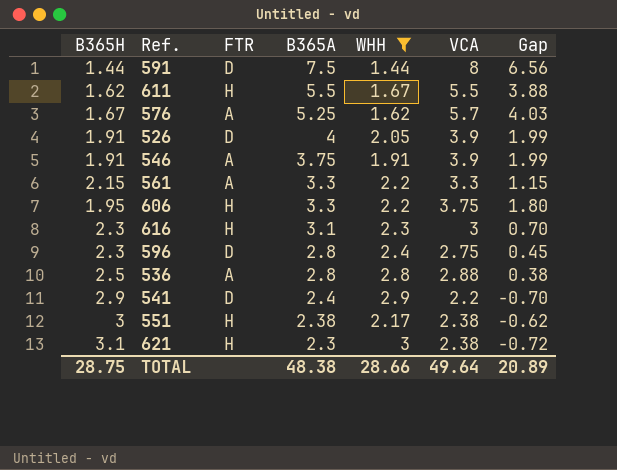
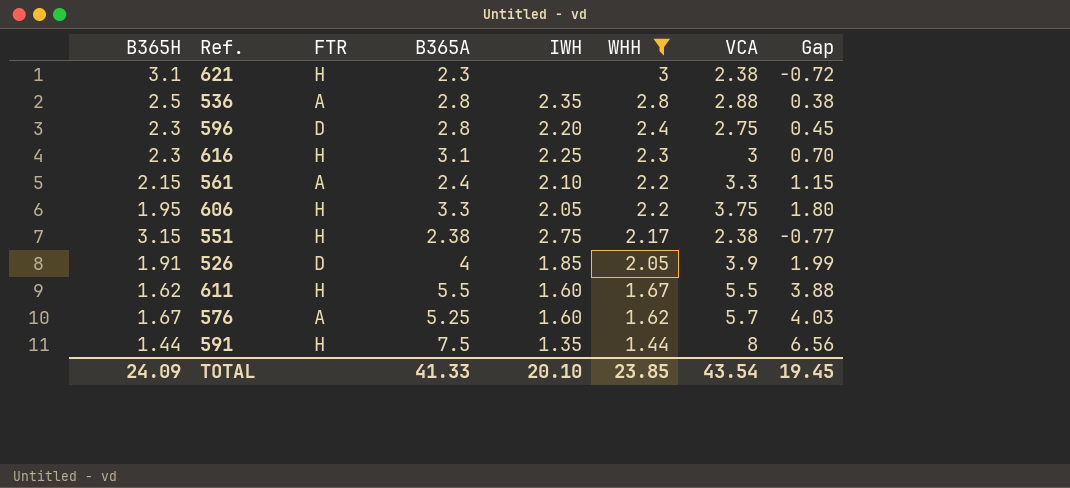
row order: B365A descending -> WHH descending
column IWH | position: none -> 5
row 546: 1.91 | A | 3.75 | 1.91 | 3.9 | 1.99 -> none
row 541: 2.9 | D | 2.4 | 2.9 | 2.2 | -0.70 -> none
561 | B365A: 3.3 -> 2.4
551 | B365H: 3 -> 3.15
551 | Gap: -0.62 -> -0.77
591 | FTR: D -> H
TOTAL | B365H: 28.75 -> 24.09
TOTAL | B365A: 48.38 -> 41.33
TOTAL | WHH: 28.66 -> 23.85
TOTAL | VCA: 49.64 -> 43.54
TOTAL | Gap: 20.89 -> 19.45

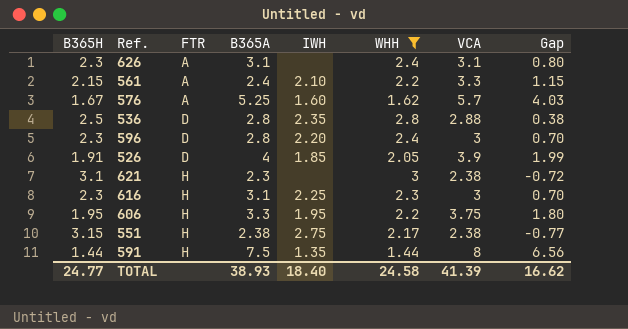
row order: WHH descending -> FTR ascending
row 611: 1.62 | H | 5.5 | 1.60 | 1.67 | 5.5 | 3.88 -> none
row 626: none -> 2.3 | A | 3.1 | none | 2.4 | 3.1 | 0.80
536 | FTR: A -> D
596 | VCA: 2.75 -> 3
596 | Gap: 0.45 -> 0.70
606 | IWH: 2.05 -> 1.95
TOTAL | B365H: 24.09 -> 24.77
TOTAL | B365A: 41.33 -> 38.93
TOTAL | IWH: 20.10 -> 18.40
TOTAL | WHH: 23.85 -> 24.58
TOTAL | VCA: 43.54 -> 41.39
TOTAL | Gap: 19.45 -> 16.62

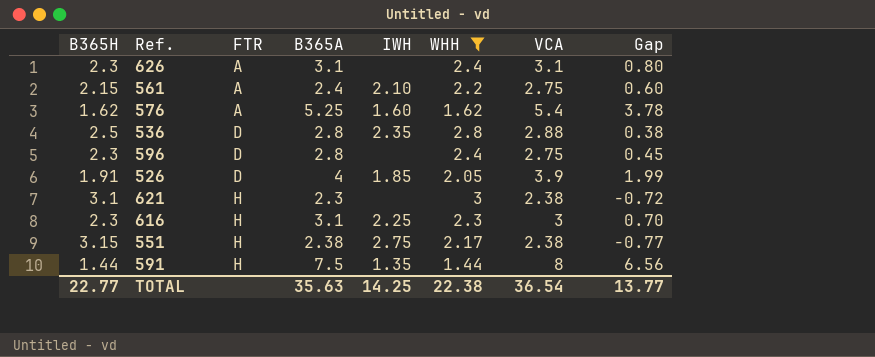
row 606: 1.95 | H | 3.3 | 1.95 | 2.2 | 3.75 | 1.80 -> none
561 | VCA: 3.3 -> 2.75
561 | Gap: 1.15 -> 0.60
576 | B365H: 1.67 -> 1.62
576 | VCA: 5.7 -> 5.4
576 | Gap: 4.03 -> 3.78
596 | IWH: 2.20 -> none
596 | VCA: 3 -> 2.75
596 | Gap: 0.70 -> 0.45
TOTAL | B365H: 24.77 -> 22.77
TOTAL | B365A: 38.93 -> 35.63
TOTAL | IWH: 18.40 -> 14.25
TOTAL | WHH: 24.58 -> 22.38
TOTAL | VCA: 41.39 -> 36.54
TOTAL | Gap: 16.62 -> 13.77

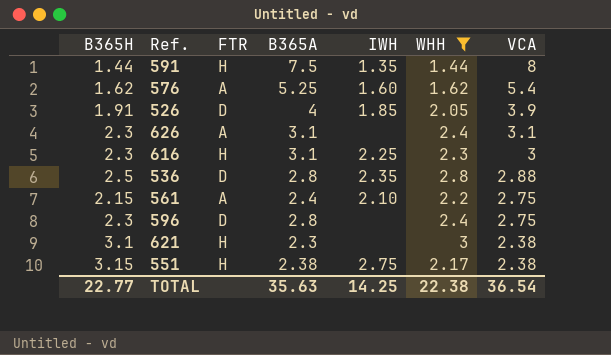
row order: FTR ascending -> VCA descending
column Gap | formula: [VCA] - [B365H] -> none

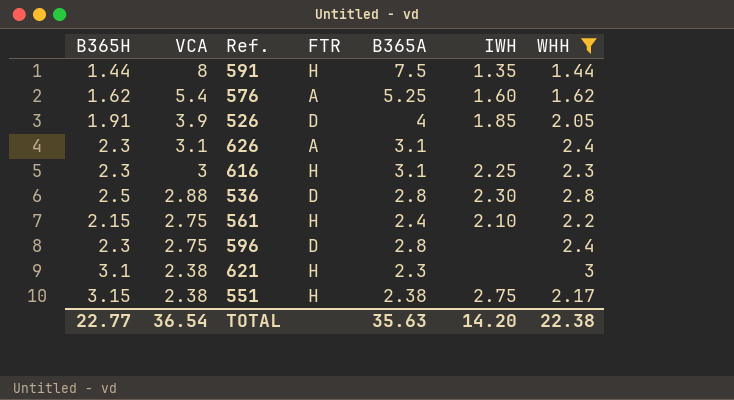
column VCA | position: 7 -> 2
536 | IWH: 2.35 -> 2.30
561 | FTR: A -> H
TOTAL | IWH: 14.25 -> 14.20

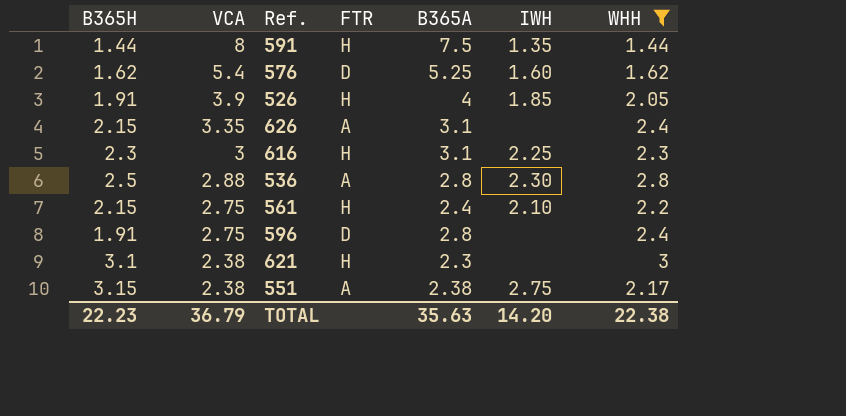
576 | FTR: A -> D
526 | FTR: D -> H
626 | B365H: 2.3 -> 2.15
626 | VCA: 3.1 -> 3.35
536 | FTR: D -> A
596 | B365H: 2.3 -> 1.91
551 | FTR: H -> A
TOTAL | B365H: 22.77 -> 22.23
TOTAL | VCA: 36.54 -> 36.79

